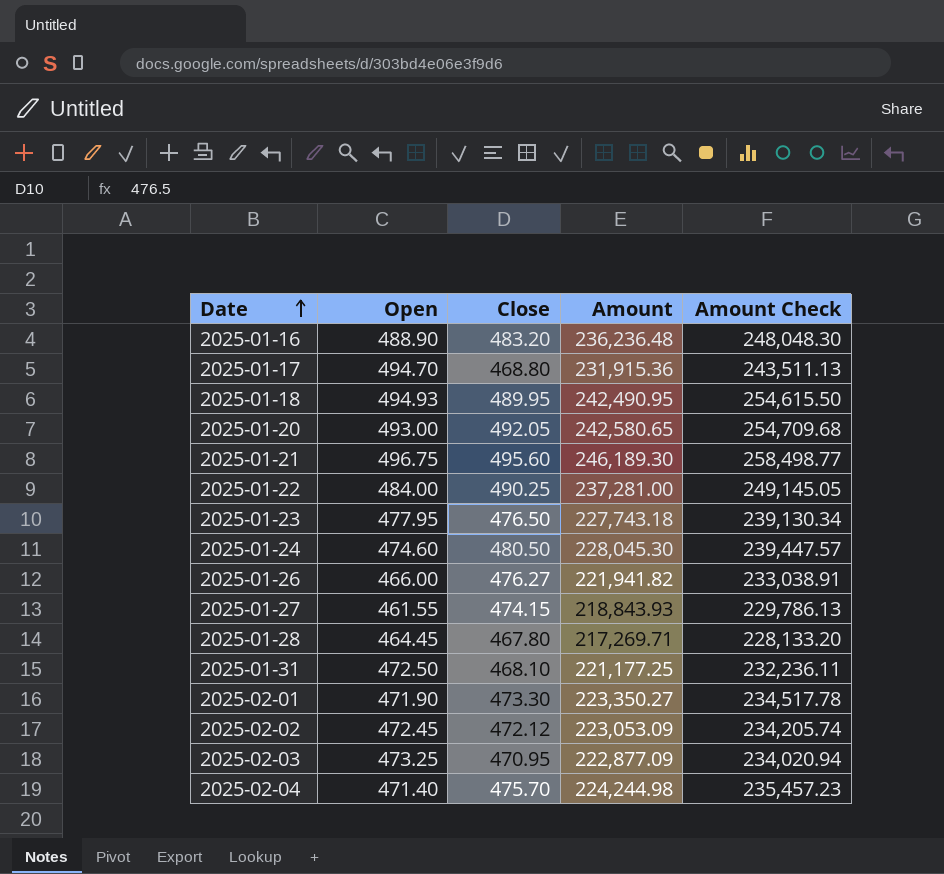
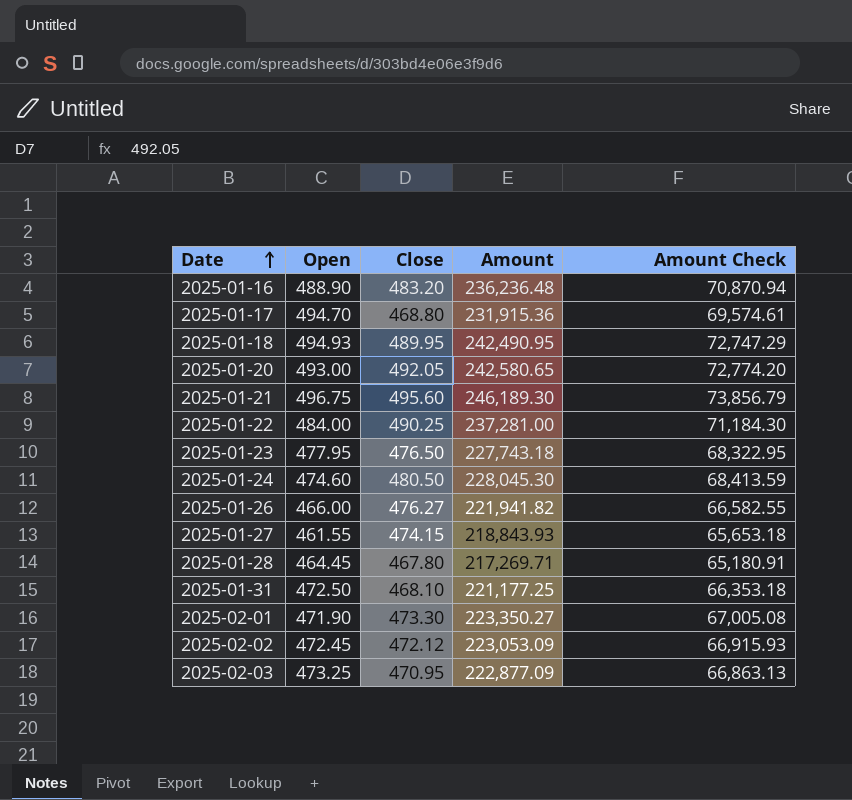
column Amount Check | formula: [Amount] * 1.05 -> [Amount] * 0.3
row 2025-02-04: 471.40 | 475.70 | 224,244.98 | 235,457.23 -> none

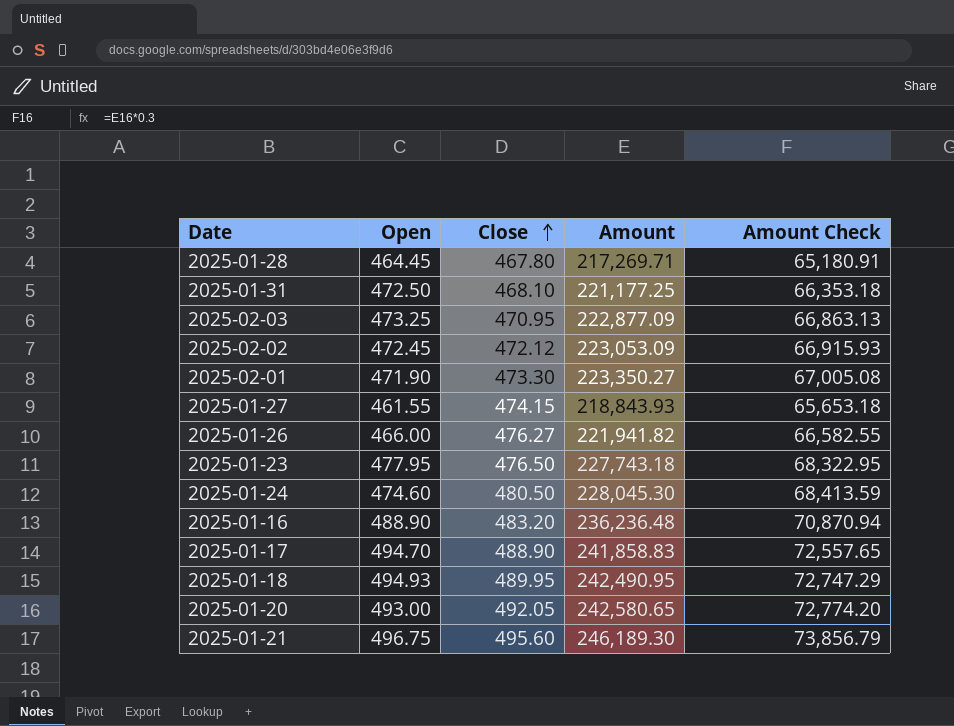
row order: Date ascending -> Close ascending
row 2025-01-22: 484.00 | 490.25 | 237,281.00 | 71,184.30 -> none
2025-01-17 | Close: 468.80 -> 488.90
2025-01-17 | Amount: 231,915.36 -> 241,858.83
2025-01-17 | Amount Check: 69,574.61 -> 72,557.65

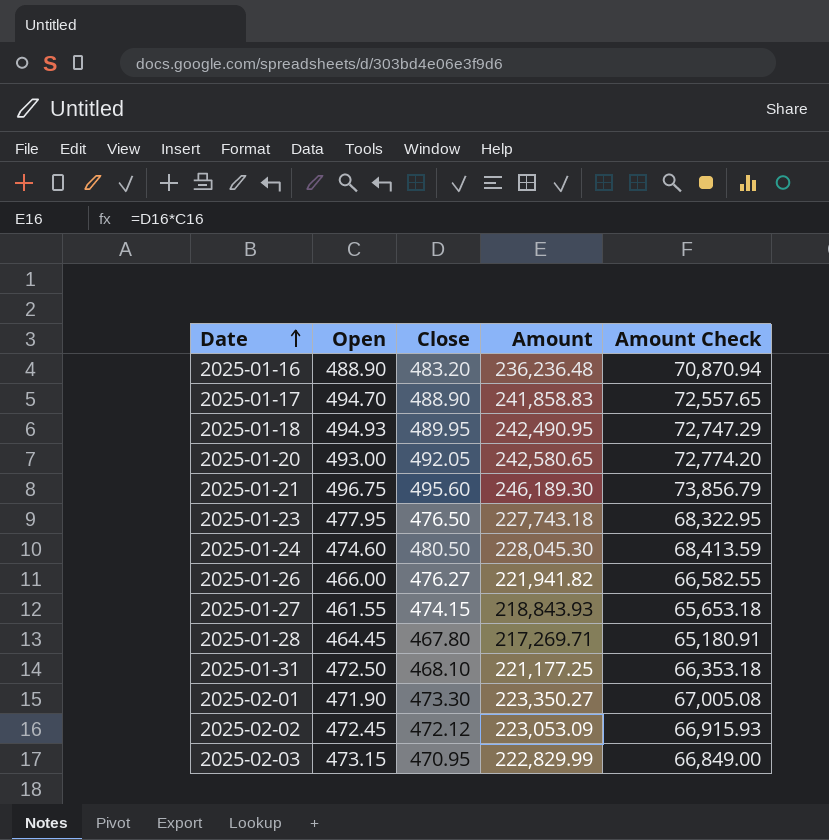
row order: Close ascending -> Date ascending
2025-02-03 | Open: 473.25 -> 473.15
2025-02-03 | Amount: 222,877.09 -> 222,829.99
2025-02-03 | Amount Check: 66,863.13 -> 66,849.00

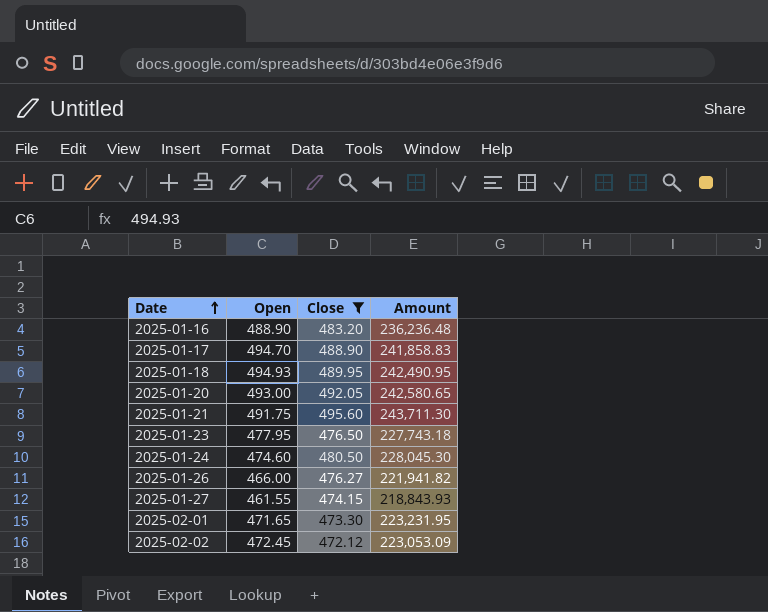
filter: none -> Close >= 472.12
column Amount Check | formula: [Amount] * 0.3 -> none
2025-01-21 | Open: 496.75 -> 491.75
2025-01-21 | Amount: 246,189.30 -> 243,711.30
2025-02-01 | Open: 471.90 -> 471.65
2025-02-01 | Amount: 223,350.27 -> 223,231.95

